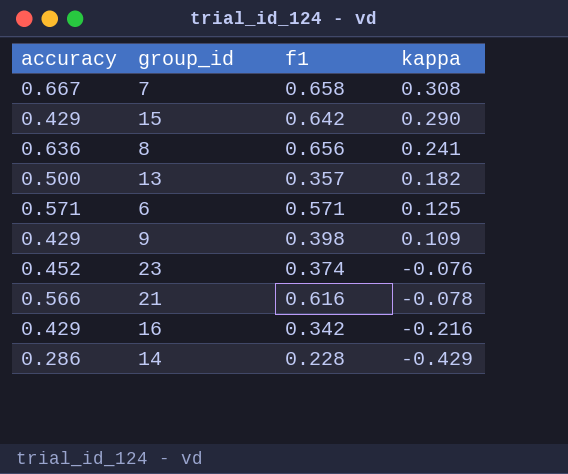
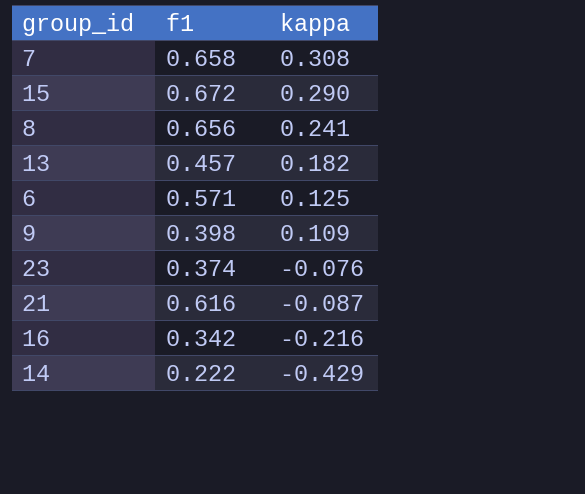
column accuracy | position: 1 -> none
15 | f1: 0.642 -> 0.672
13 | f1: 0.357 -> 0.457
21 | kappa: -0.078 -> -0.087
14 | f1: 0.228 -> 0.222

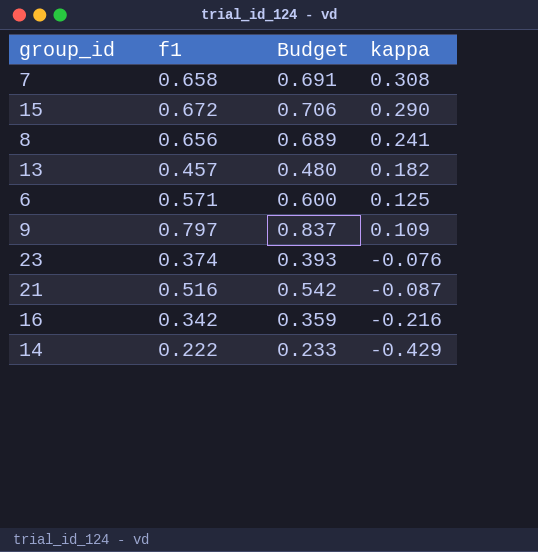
column Budget | formula: none -> [f1] * 1.05
9 | f1: 0.398 -> 0.797
21 | f1: 0.616 -> 0.516

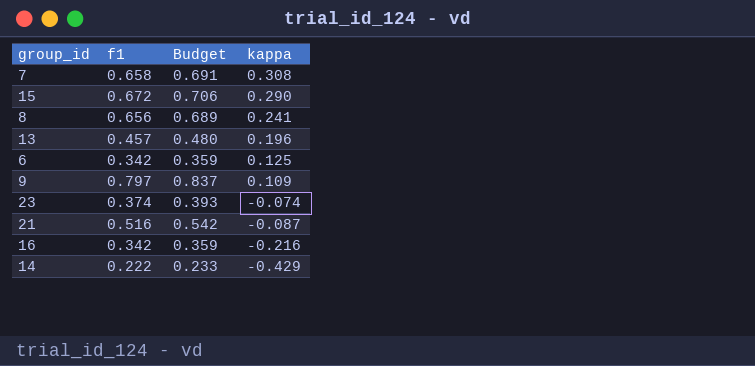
13 | kappa: 0.182 -> 0.196
6 | f1: 0.571 -> 0.342
6 | Budget: 0.600 -> 0.359
23 | kappa: -0.076 -> -0.074

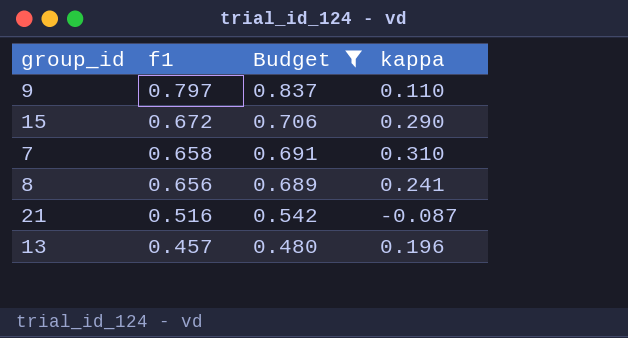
filter: none -> Budget >= 0.480
row order: kappa descending -> f1 descending
9 | kappa: 0.109 -> 0.110
7 | kappa: 0.308 -> 0.310

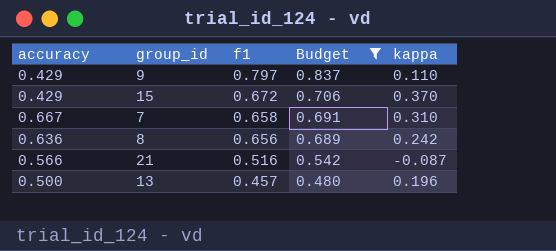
column accuracy | position: none -> 1
15 | kappa: 0.290 -> 0.370
8 | kappa: 0.241 -> 0.242

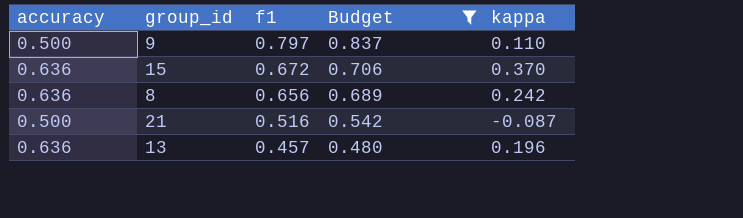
row 7: 0.667 | 0.658 | 0.691 | 0.310 -> none
9 | accuracy: 0.429 -> 0.500
15 | accuracy: 0.429 -> 0.636
21 | accuracy: 0.566 -> 0.500
13 | accuracy: 0.500 -> 0.636

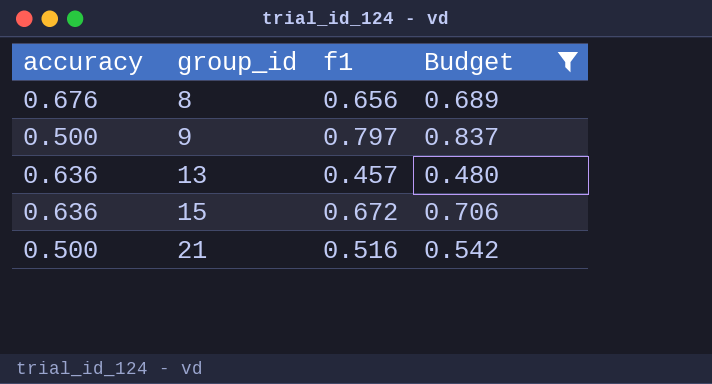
row order: f1 descending -> group_id ascending
column kappa | position: 5 -> none
8 | accuracy: 0.636 -> 0.676

